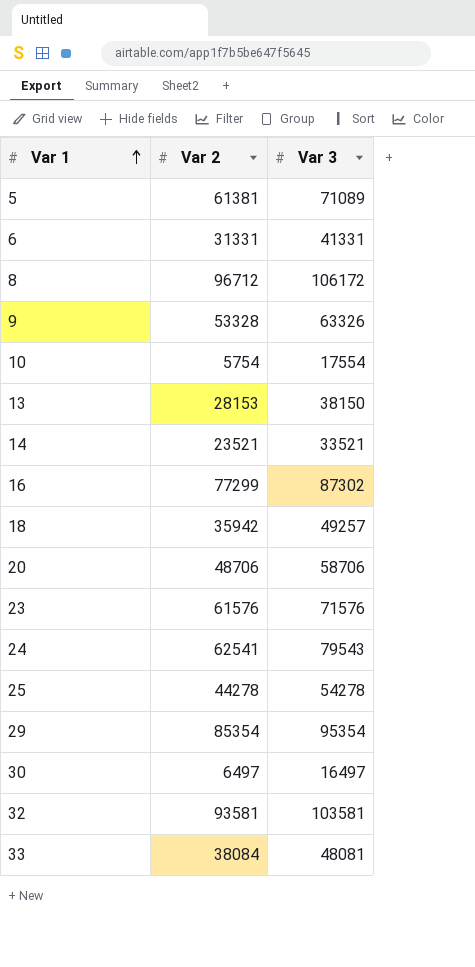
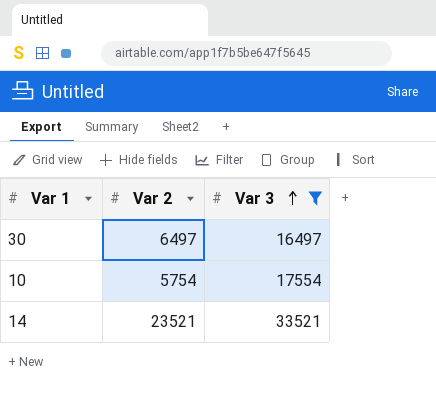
filter: none -> Var 3 <= 33521
row order: Var 1 ascending -> Var 3 ascending

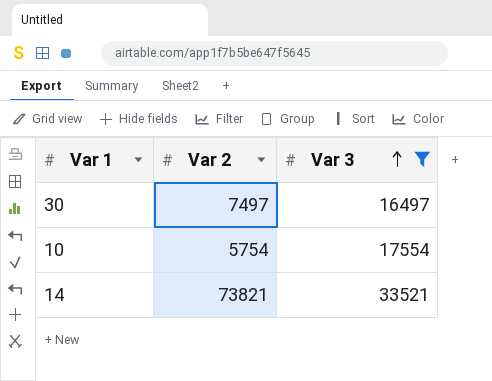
30 | Var 2: 6497 -> 7497
14 | Var 2: 23521 -> 73821

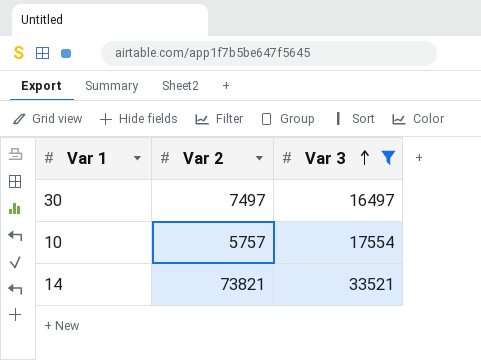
10 | Var 2: 5754 -> 5757

